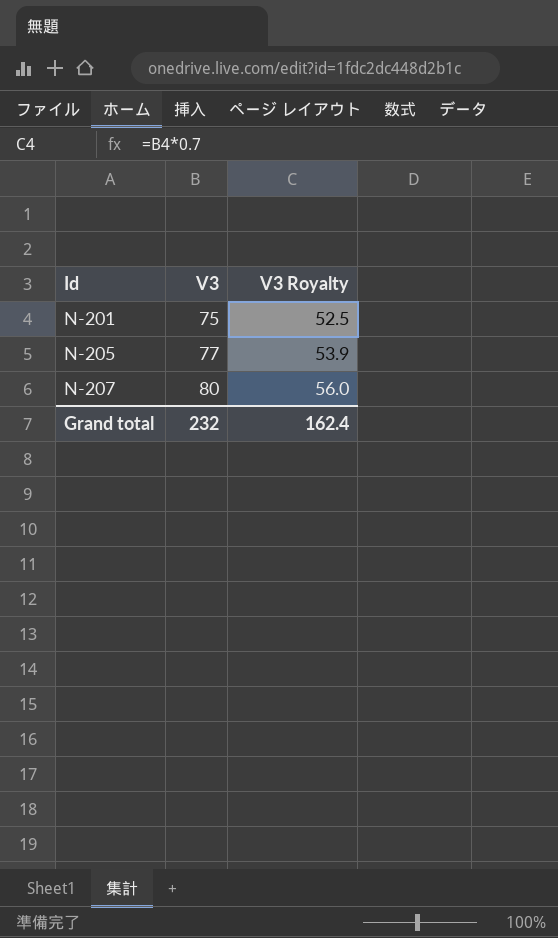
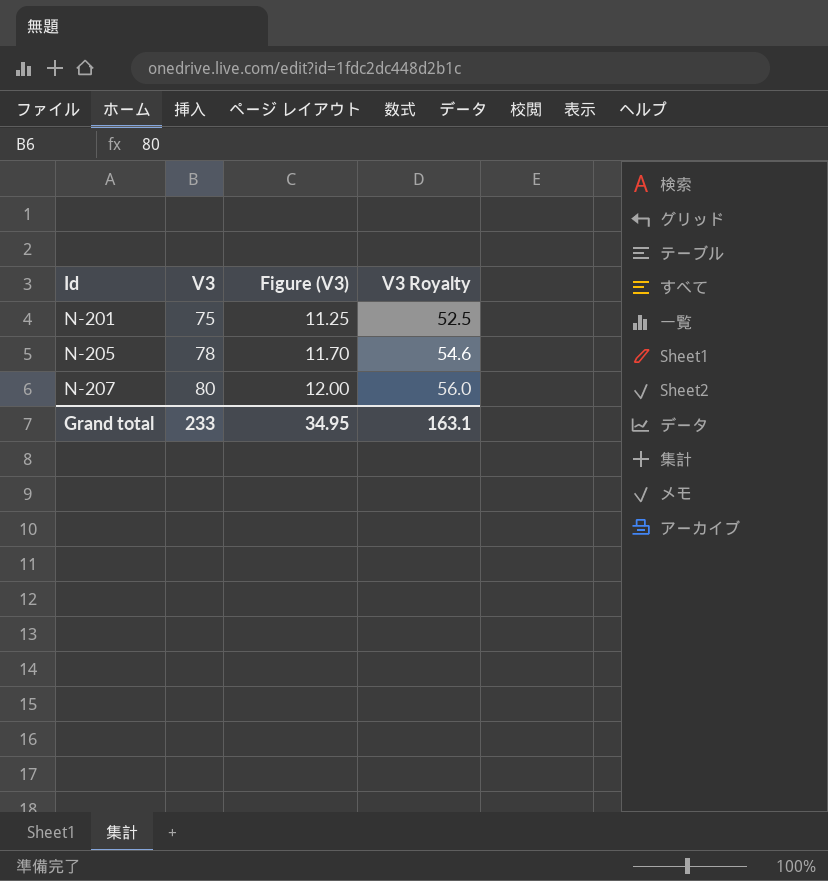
column Figure (V3) | formula: none -> [V3] * 0.15
N-205 | V3: 77 -> 78
N-205 | V3 Royalty: 53.9 -> 54.6
Grand total | V3: 232 -> 233
Grand total | V3 Royalty: 162.4 -> 163.1

